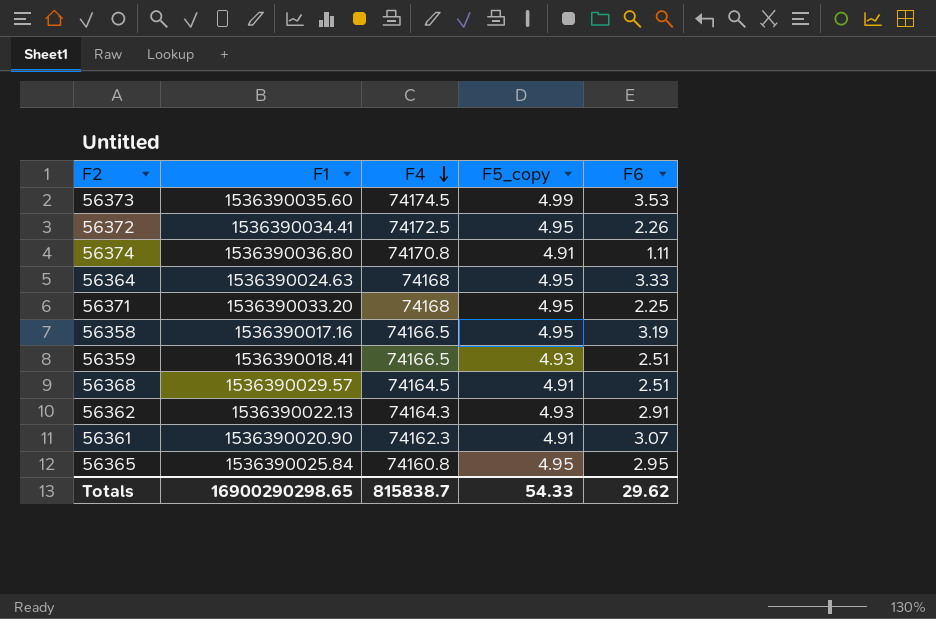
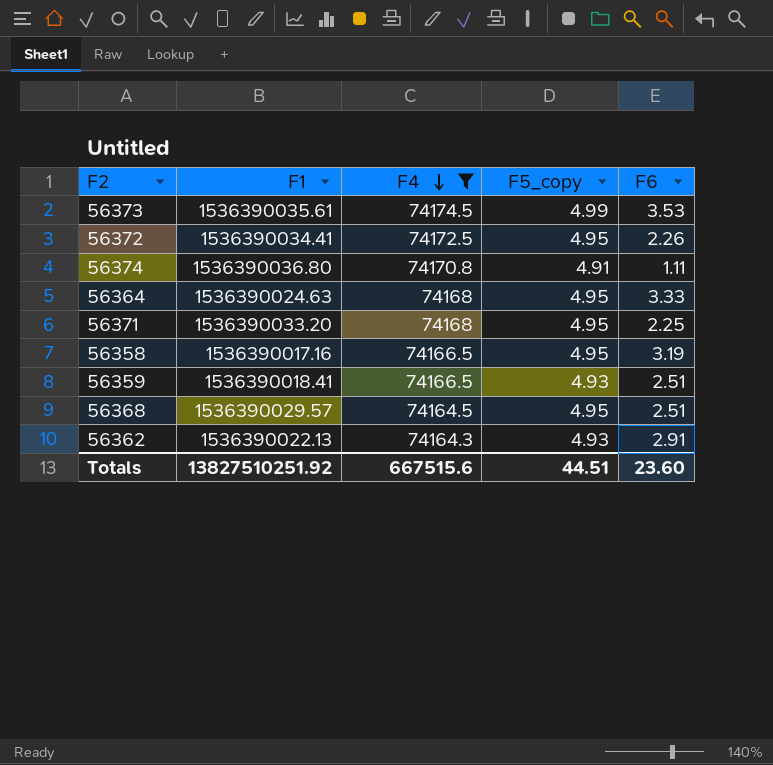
filter: none -> F4 >= 74164.3
56373 | F1: 1536390035.60 -> 1536390035.61
56368 | F5_copy: 4.91 -> 4.95
Totals | F1: 16900290298.65 -> 13827510251.92
Totals | F4: 815838.7 -> 667515.6
Totals | F5_copy: 54.33 -> 44.51
Totals | F6: 29.62 -> 23.60

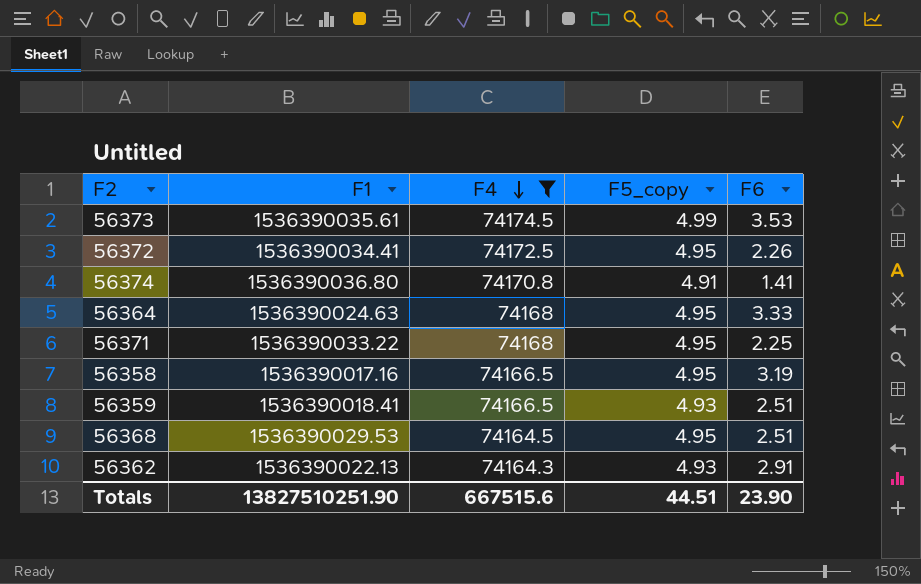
56374 | F6: 1.11 -> 1.41
56371 | F1: 1536390033.20 -> 1536390033.22
56368 | F1: 1536390029.57 -> 1536390029.53
Totals | F1: 13827510251.92 -> 13827510251.90
Totals | F6: 23.60 -> 23.90

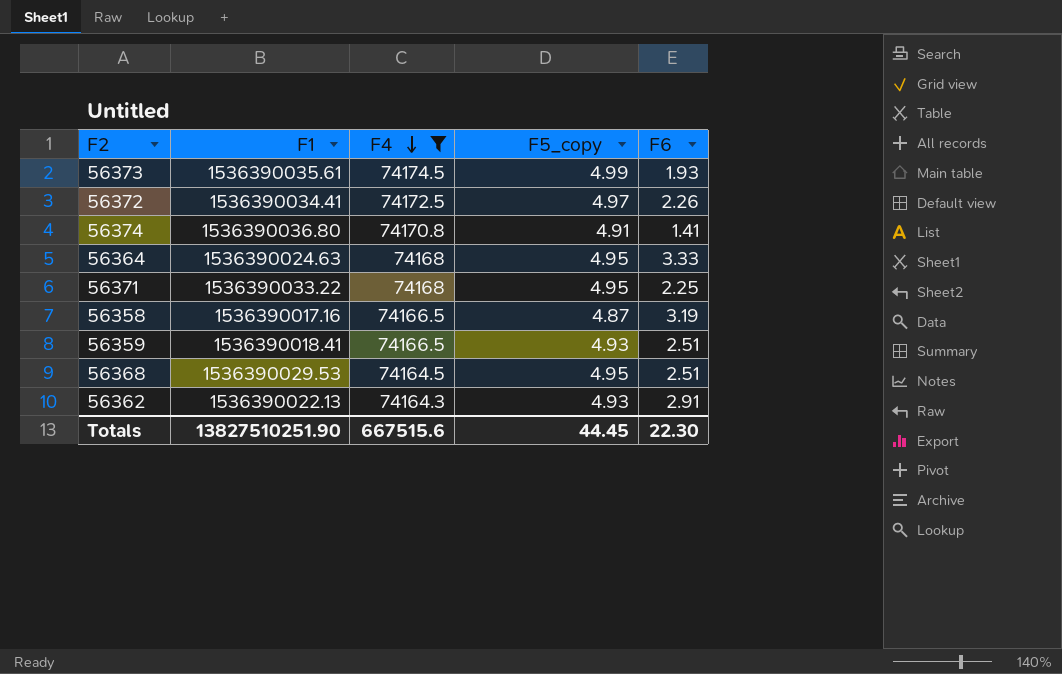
56373 | F6: 3.53 -> 1.93
56372 | F5_copy: 4.95 -> 4.97
56358 | F5_copy: 4.95 -> 4.87
Totals | F5_copy: 44.51 -> 44.45
Totals | F6: 23.90 -> 22.30

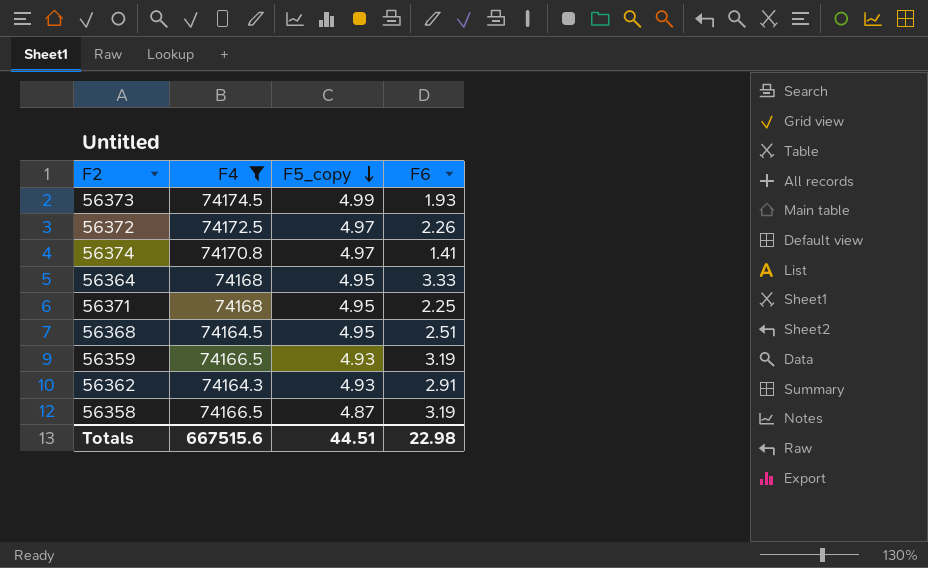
row order: F4 descending -> F5_copy descending
column F1 | position: 2 -> none
56374 | F5_copy: 4.91 -> 4.97
56359 | F6: 2.51 -> 3.19
Totals | F5_copy: 44.45 -> 44.51
Totals | F6: 22.30 -> 22.98

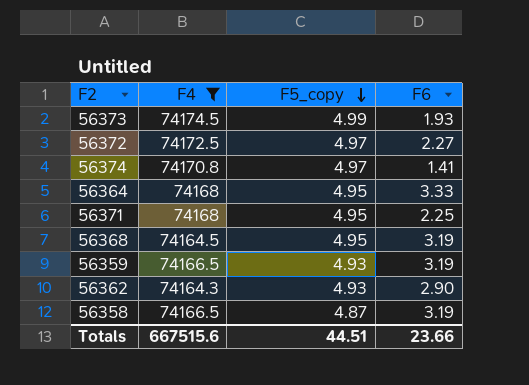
56372 | F6: 2.26 -> 2.27
56368 | F6: 2.51 -> 3.19
56362 | F6: 2.91 -> 2.90
Totals | F6: 22.98 -> 23.66

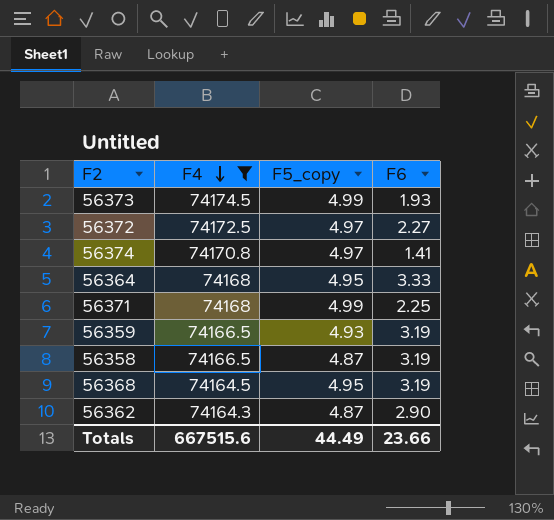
row order: F5_copy descending -> F4 descending
56371 | F5_copy: 4.95 -> 4.99
56362 | F5_copy: 4.93 -> 4.87
Totals | F5_copy: 44.51 -> 44.49

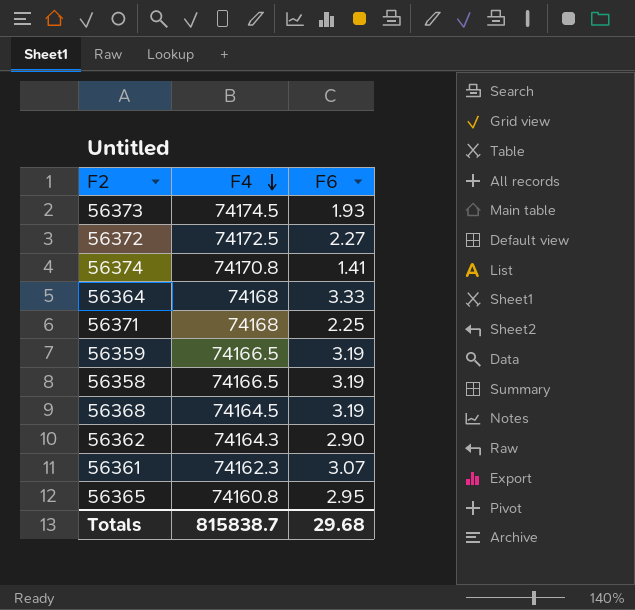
filter: F4 >= 74164.3 -> none
column F5_copy | position: 3 -> none
Totals | F4: 667515.6 -> 815838.7
Totals | F6: 23.66 -> 29.68

